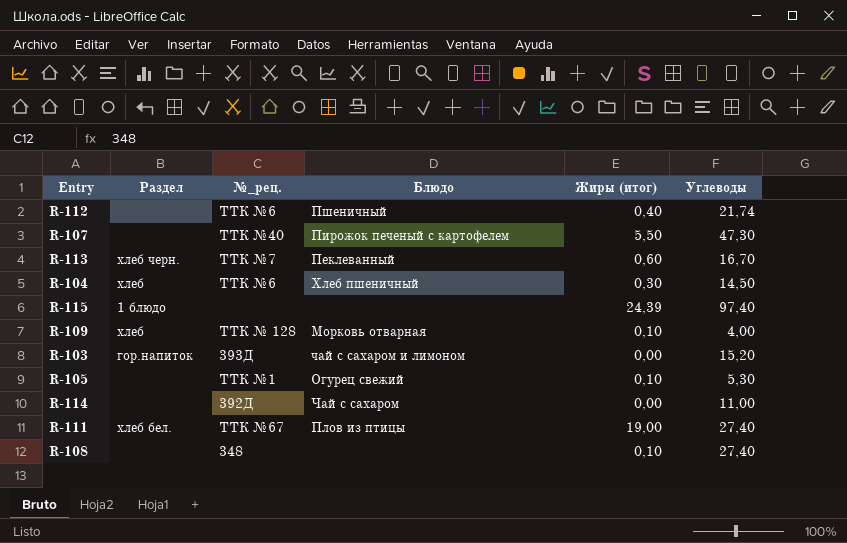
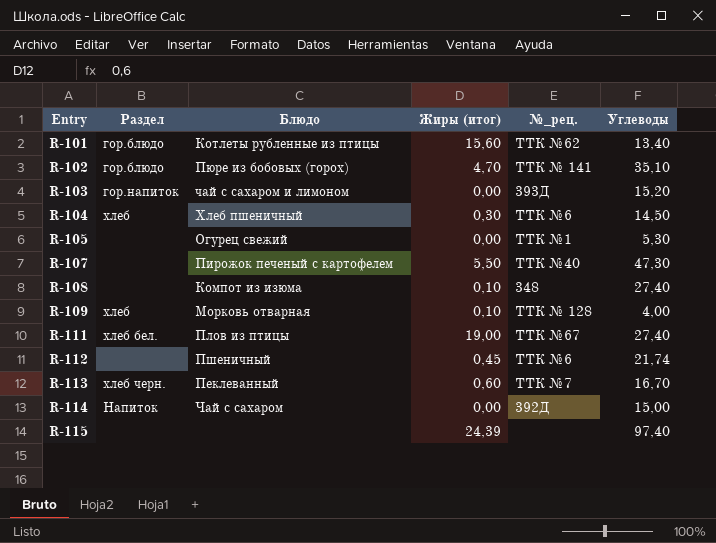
row order: none -> Entry ascending
column №_рец. | position: 3 -> 5
row R-101: none -> гор.блюдо | Котлеты рубленные из птицы | 15,60 | ТТК №62 | 13,40
row R-102: none -> гор.блюдо | Пюре из бобовых (горох) | 4,70 | ТТК № 141 | 35,10
R-105 | Жиры (итог): 0,10 -> 0,00
R-108 | Блюдо: none -> Компот из изюма
R-112 | Жиры (итог): 0,40 -> 0,45
R-114 | Раздел: none -> Напиток
R-114 | Углеводы: 11,00 -> 15,00
R-115 | Раздел: 1 блюдо -> none

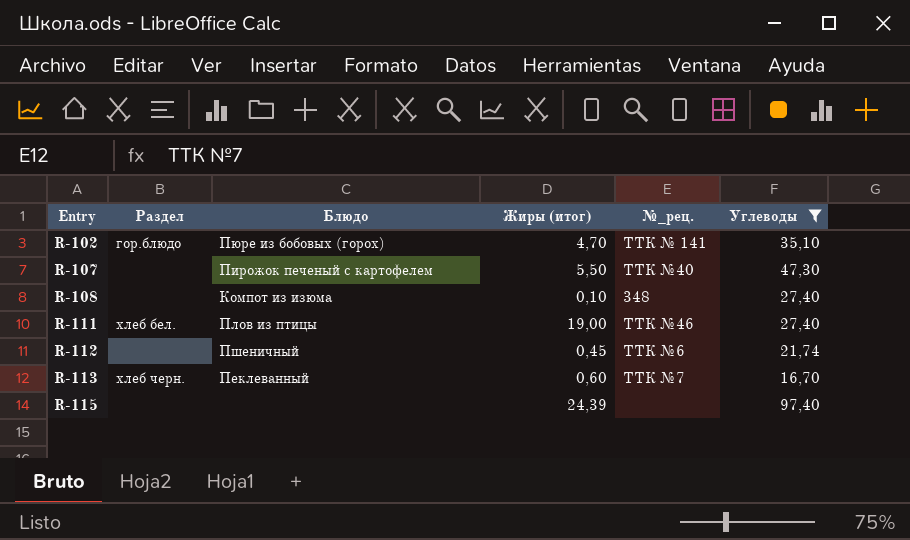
filter: none -> Углеводы >= 16,70
R-111 | №_рец.: ТТК №67 -> ТТК №46

